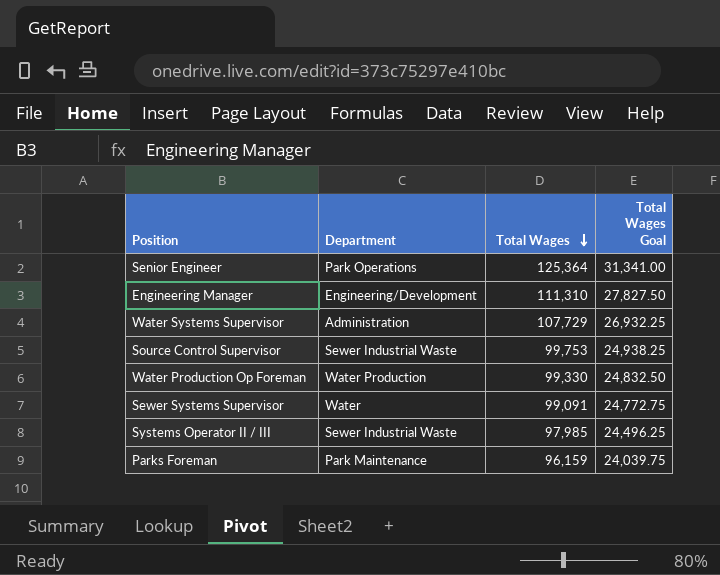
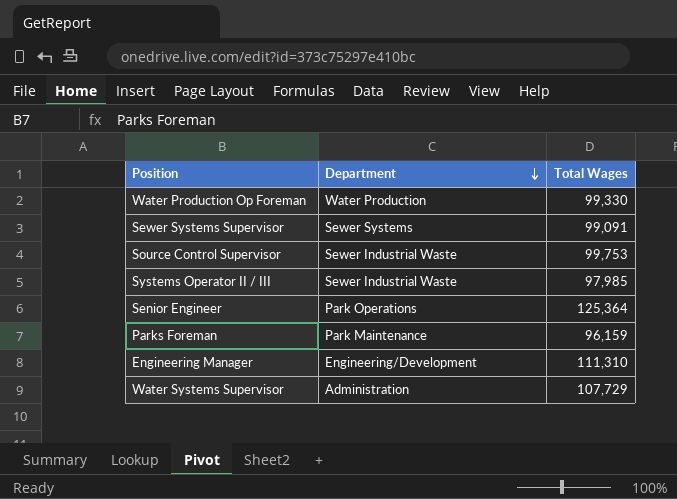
row order: Total Wages descending -> Department descending
column Total Wages Goal | formula: [Total Wages] * 0.25 -> none
Sewer Systems Supervisor | Department: Water -> Sewer Systems

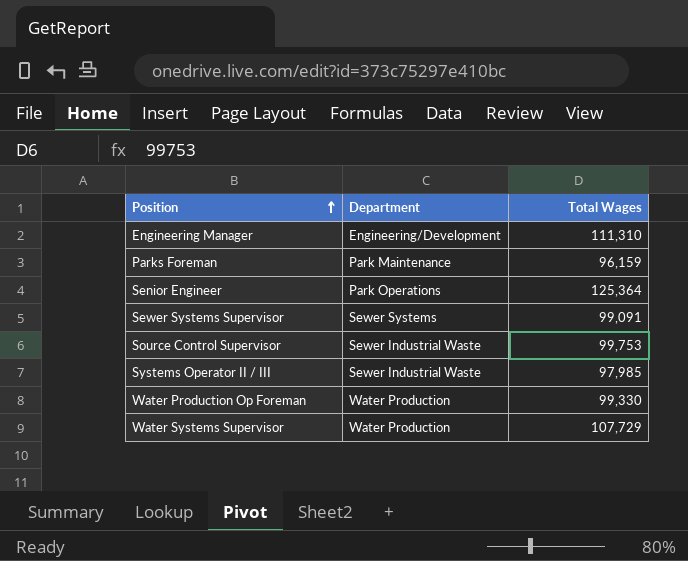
row order: Department descending -> Position ascending
Water Systems Supervisor | Department: Administration -> Water Production

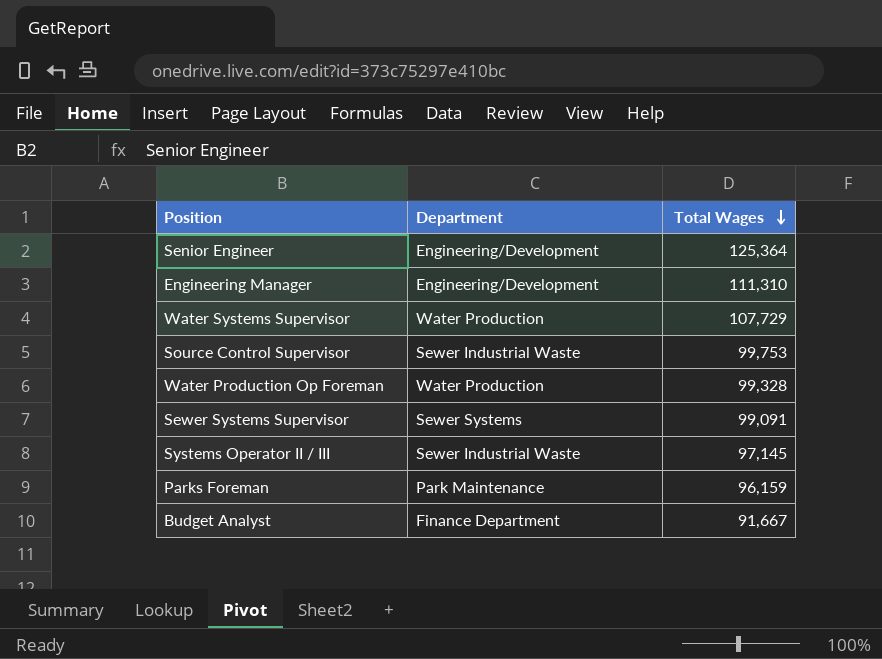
row order: Position ascending -> Total Wages descending
Senior Engineer | Department: Park Operations -> Engineering/Development
Water Production Op Foreman | Total Wages: 99,330 -> 99,328
Systems Operator II / III | Total Wages: 97,985 -> 97,145
row Budget Analyst: none -> Finance Department | 91,667

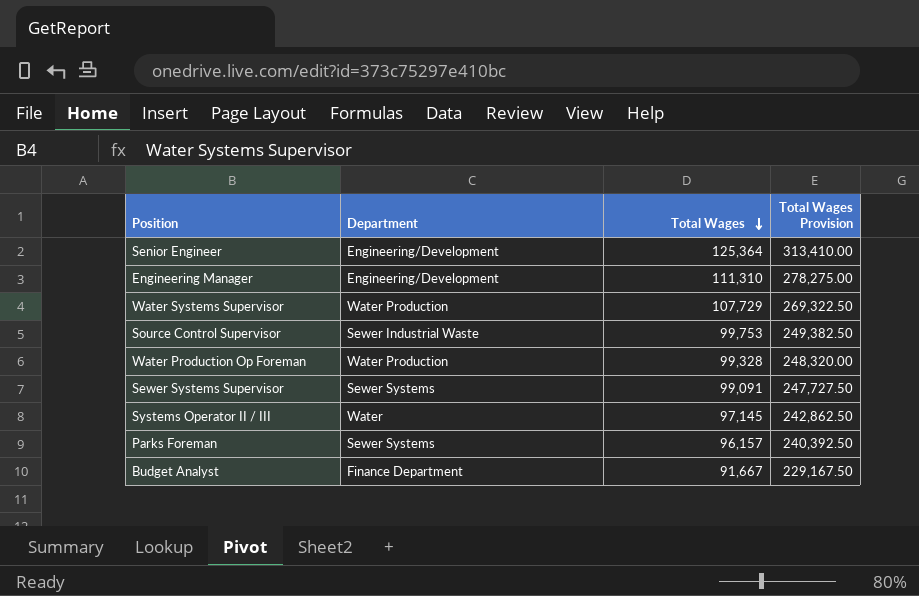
column Total Wages Provision | formula: none -> [Total Wages] * 2.5
Systems Operator II / III | Department: Sewer Industrial Waste -> Water
Parks Foreman | Department: Park Maintenance -> Sewer Systems
Parks Foreman | Total Wages: 96,159 -> 96,157

